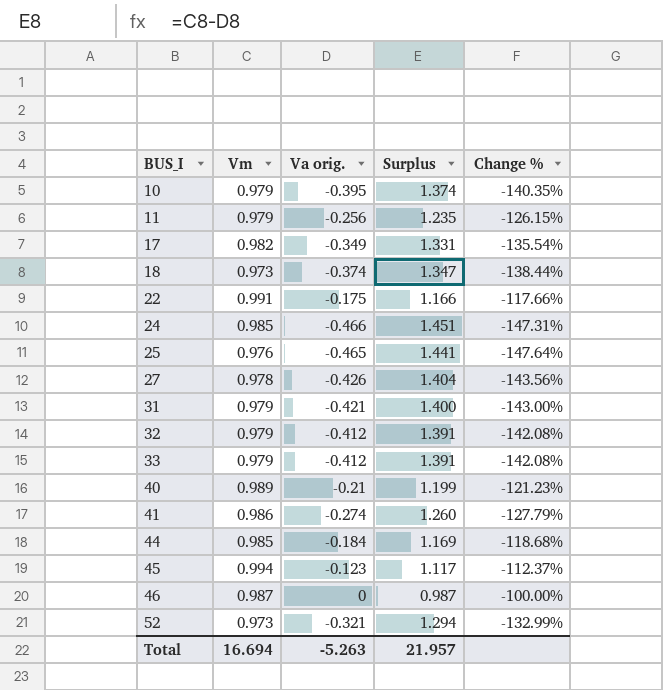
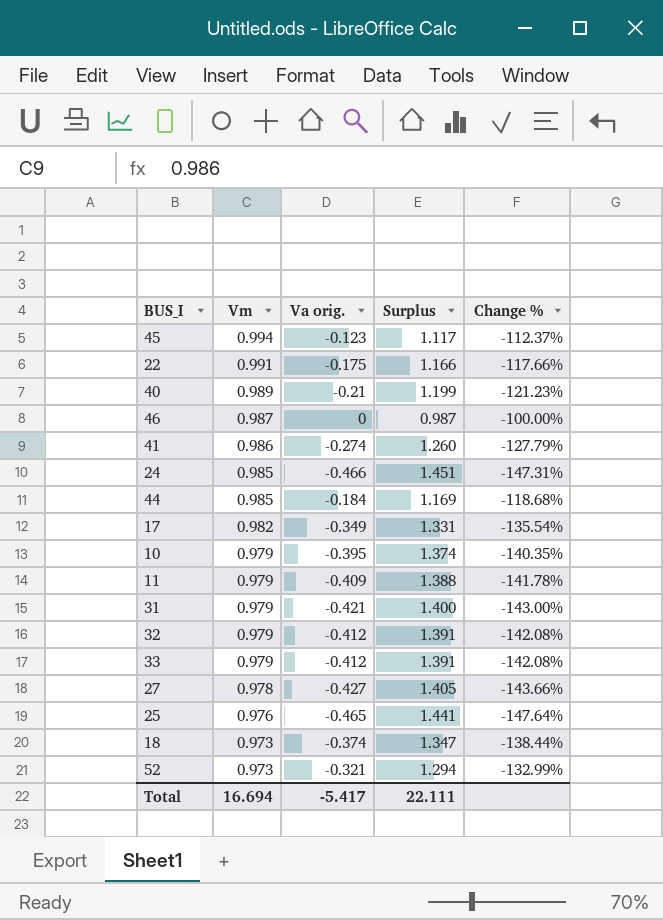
row order: BUS_I ascending -> Vm descending
11 | Va orig.: -0.256 -> -0.409
11 | Surplus: 1.235 -> 1.388
11 | Change %: -126.15% -> -141.78%
27 | Va orig.: -0.426 -> -0.427
27 | Surplus: 1.404 -> 1.405
27 | Change %: -143.56% -> -143.66%
Total | Va orig.: -5.263 -> -5.417
Total | Surplus: 21.957 -> 22.111

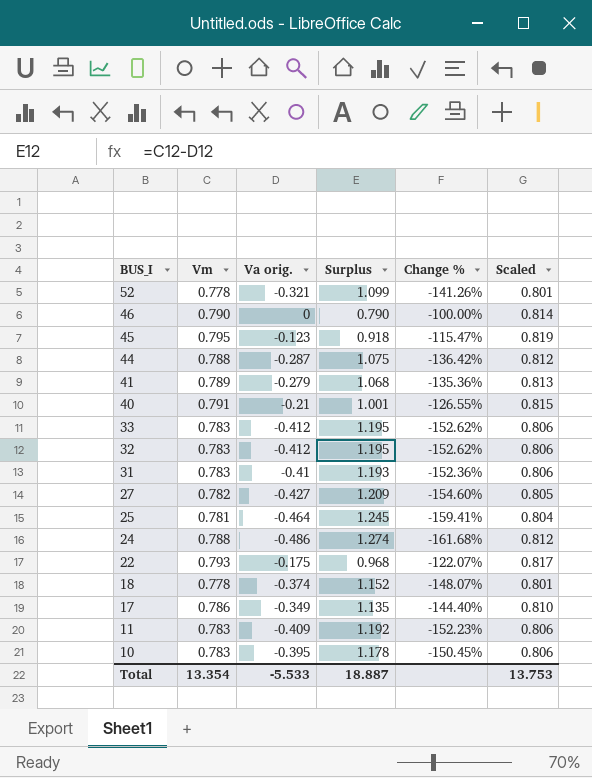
row order: Vm descending -> BUS_I descending
column Scaled | formula: none -> [Vm] * 1.03
52 | Vm: 0.973 -> 0.778
52 | Surplus: 1.294 -> 1.099
52 | Change %: -132.99% -> -141.26%
46 | Vm: 0.987 -> 0.790
46 | Surplus: 0.987 -> 0.790
45 | Vm: 0.994 -> 0.795
45 | Surplus: 1.117 -> 0.918
45 | Change %: -112.37% -> -115.47%
44 | Vm: 0.985 -> 0.788
44 | Va orig.: -0.184 -> -0.287
44 | Surplus: 1.169 -> 1.075
44 | Change %: -118.68% -> -136.42%
41 | Vm: 0.986 -> 0.789
41 | Va orig.: -0.274 -> -0.279
41 | Surplus: 1.260 -> 1.068
41 | Change %: -127.79% -> -135.36%
40 | Vm: 0.989 -> 0.791
40 | Surplus: 1.199 -> 1.001
40 | Change %: -121.23% -> -126.55%
33 | Vm: 0.979 -> 0.783
33 | Surplus: 1.391 -> 1.195
33 | Change %: -142.08% -> -152.62%
32 | Vm: 0.979 -> 0.783
32 | Surplus: 1.391 -> 1.195
32 | Change %: -142.08% -> -152.62%
31 | Vm: 0.979 -> 0.783
31 | Va orig.: -0.421 -> -0.41
31 | Surplus: 1.400 -> 1.193
31 | Change %: -143.00% -> -152.36%
27 | Vm: 0.978 -> 0.782
27 | Surplus: 1.405 -> 1.209
27 | Change %: -143.66% -> -154.60%
25 | Vm: 0.976 -> 0.781
25 | Va orig.: -0.465 -> -0.464
25 | Surplus: 1.441 -> 1.245
25 | Change %: -147.64% -> -159.41%
24 | Vm: 0.985 -> 0.788
24 | Va orig.: -0.466 -> -0.486
24 | Surplus: 1.451 -> 1.274
24 | Change %: -147.31% -> -161.68%
22 | Vm: 0.991 -> 0.793
22 | Surplus: 1.166 -> 0.968
22 | Change %: -117.66% -> -122.07%
18 | Vm: 0.973 -> 0.778
18 | Surplus: 1.347 -> 1.152
18 | Change %: -138.44% -> -148.07%
17 | Vm: 0.982 -> 0.786
17 | Surplus: 1.331 -> 1.135
17 | Change %: -135.54% -> -144.40%
11 | Vm: 0.979 -> 0.783
11 | Surplus: 1.388 -> 1.192
11 | Change %: -141.78% -> -152.23%
10 | Vm: 0.979 -> 0.783
10 | Surplus: 1.374 -> 1.178
10 | Change %: -140.35% -> -150.45%
Total | Vm: 16.694 -> 13.354
Total | Va orig.: -5.417 -> -5.533
Total | Surplus: 22.111 -> 18.887

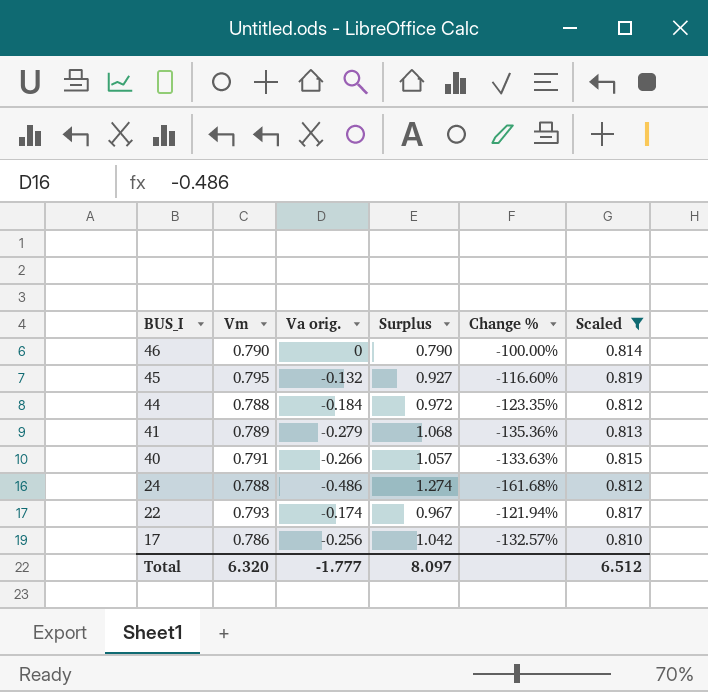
filter: none -> Scaled >= 0.810
45 | Va orig.: -0.123 -> -0.132
45 | Surplus: 0.918 -> 0.927
45 | Change %: -115.47% -> -116.60%
44 | Va orig.: -0.287 -> -0.184
44 | Surplus: 1.075 -> 0.972
44 | Change %: -136.42% -> -123.35%
40 | Va orig.: -0.21 -> -0.266
40 | Surplus: 1.001 -> 1.057
40 | Change %: -126.55% -> -133.63%
22 | Va orig.: -0.175 -> -0.174
22 | Surplus: 0.968 -> 0.967
22 | Change %: -122.07% -> -121.94%
17 | Va orig.: -0.349 -> -0.256
17 | Surplus: 1.135 -> 1.042
17 | Change %: -144.40% -> -132.57%
Total | Vm: 13.354 -> 6.320
Total | Va orig.: -5.533 -> -1.777
Total | Surplus: 18.887 -> 8.097
Total | Scaled: 13.753 -> 6.512

